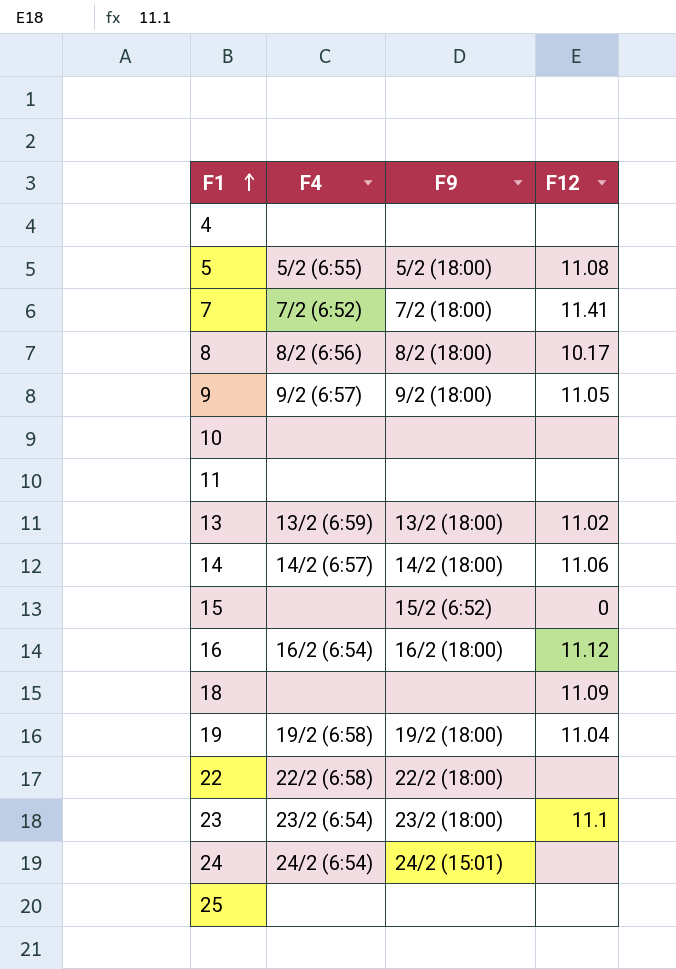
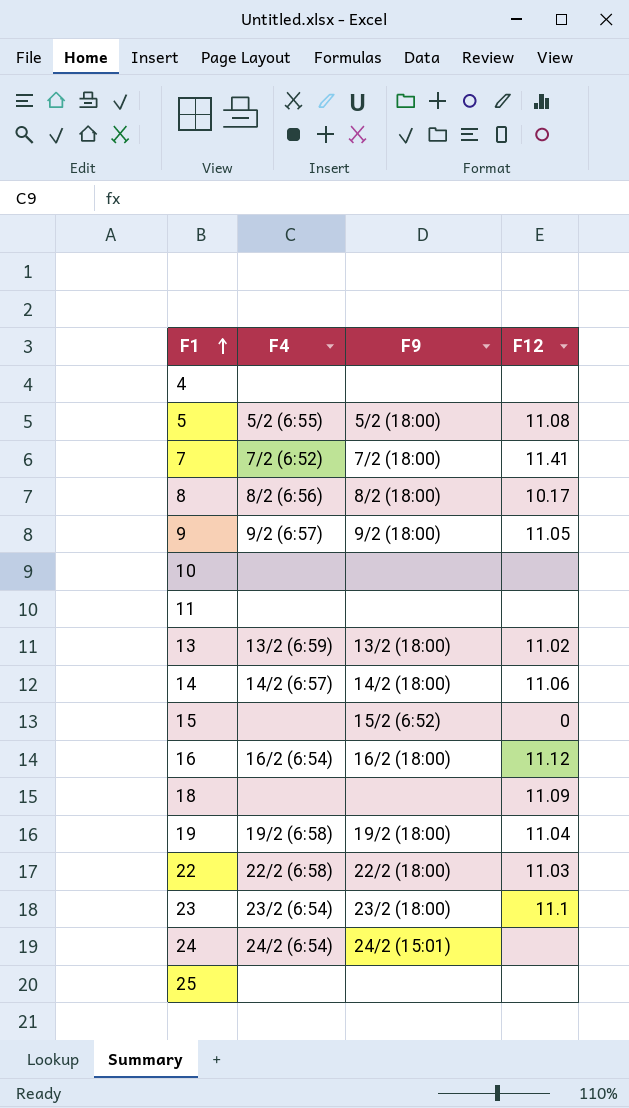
22 | F12: none -> 11.03

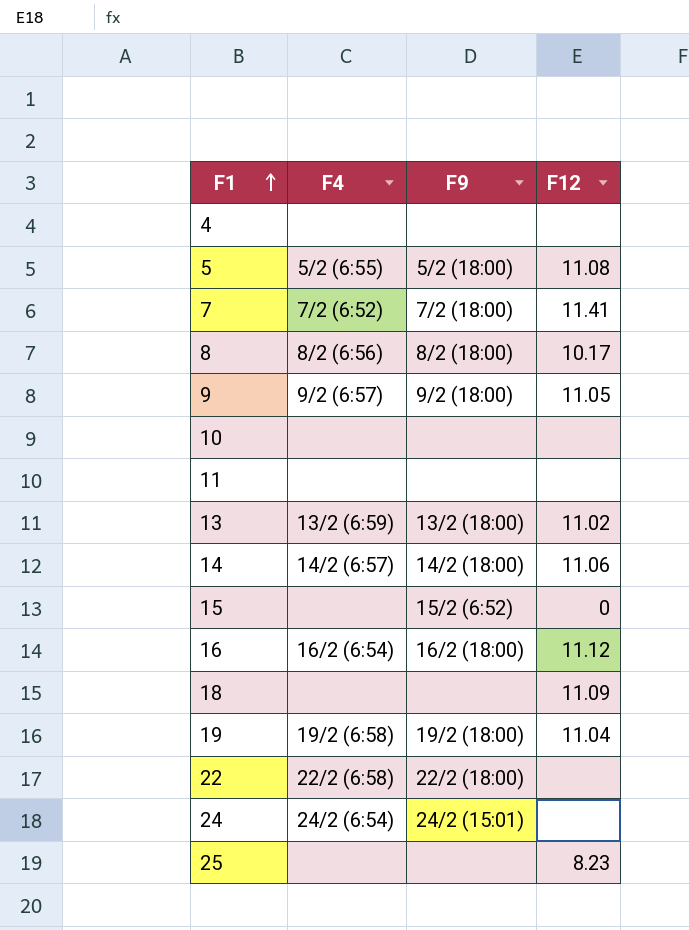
row 23: 23/2 (6:54) | 23/2 (18:00) | 11.1 -> none
22 | F12: 11.03 -> none
25 | F12: none -> 8.23

